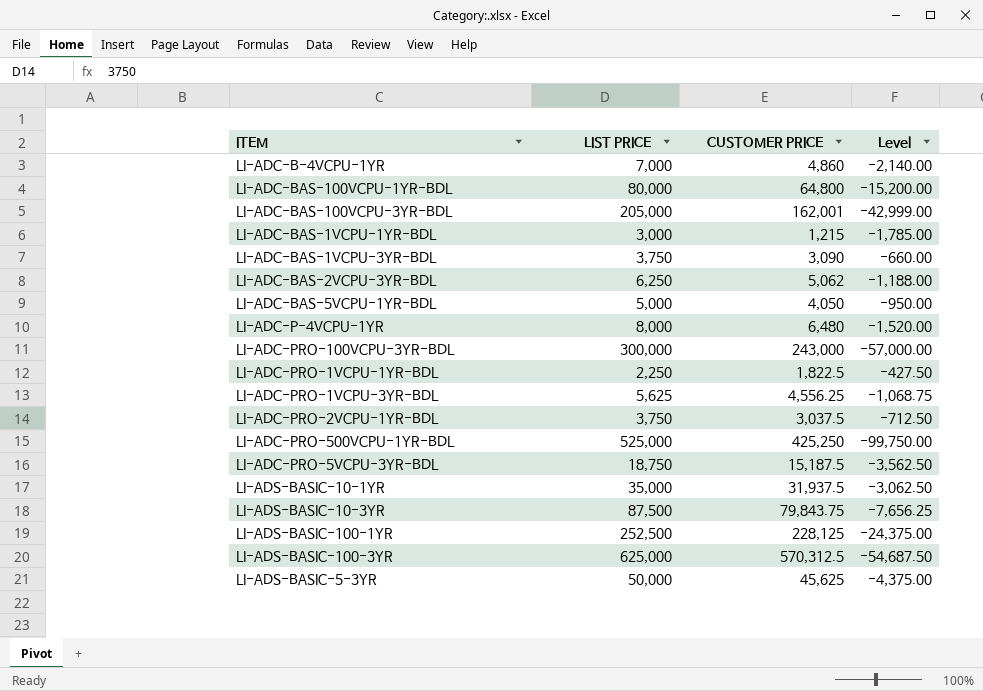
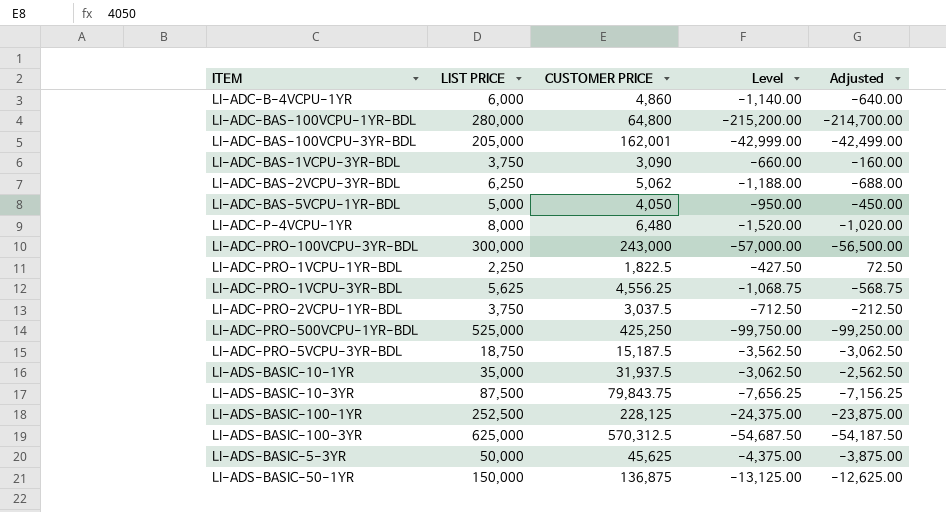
column Adjusted | formula: none -> [Level] + 500
row LI-ADC-BAS-1VCPU-1YR-BDL: 3,000 | 1,215 | -1,785.00 -> none
LI-ADC-B-4VCPU-1YR | LIST PRICE: 7,000 -> 6,000
LI-ADC-B-4VCPU-1YR | Level: -2,140.00 -> -1,140.00
LI-ADC-BAS-100VCPU-1YR-BDL | LIST PRICE: 80,000 -> 280,000
LI-ADC-BAS-100VCPU-1YR-BDL | Level: -15,200.00 -> -215,200.00
row LI-ADS-BASIC-50-1YR: none -> 150,000 | 136,875 | -13,125.00 | -12,625.00

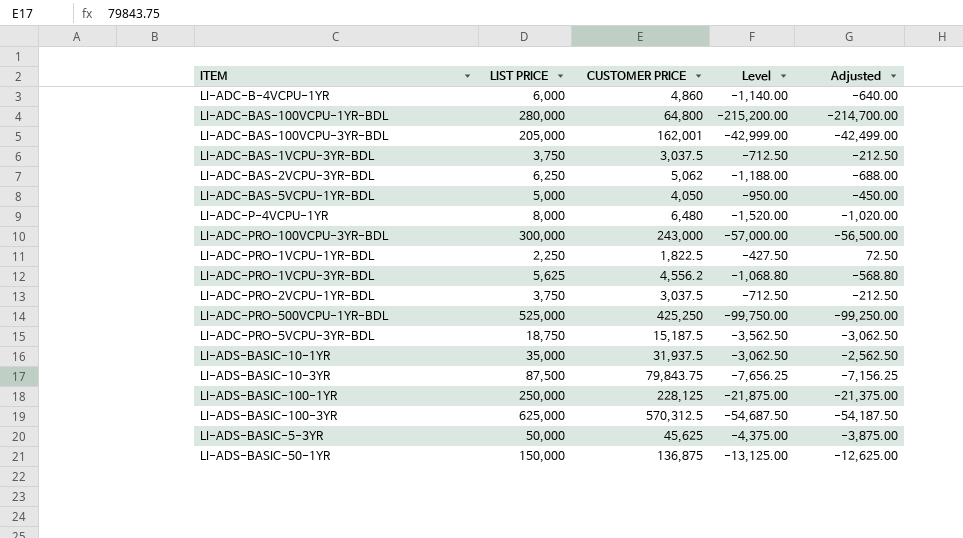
LI-ADC-BAS-1VCPU-3YR-BDL | CUSTOMER PRICE: 3,090 -> 3,037.5
LI-ADC-BAS-1VCPU-3YR-BDL | Level: -660.00 -> -712.50
LI-ADC-BAS-1VCPU-3YR-BDL | Adjusted: -160.00 -> -212.50
LI-ADC-PRO-1VCPU-3YR-BDL | CUSTOMER PRICE: 4,556.25 -> 4,556.2
LI-ADC-PRO-1VCPU-3YR-BDL | Level: -1,068.75 -> -1,068.80
LI-ADC-PRO-1VCPU-3YR-BDL | Adjusted: -568.75 -> -568.80
LI-ADS-BASIC-100-1YR | LIST PRICE: 252,500 -> 250,000
LI-ADS-BASIC-100-1YR | Level: -24,375.00 -> -21,875.00
LI-ADS-BASIC-100-1YR | Adjusted: -23,875.00 -> -21,375.00

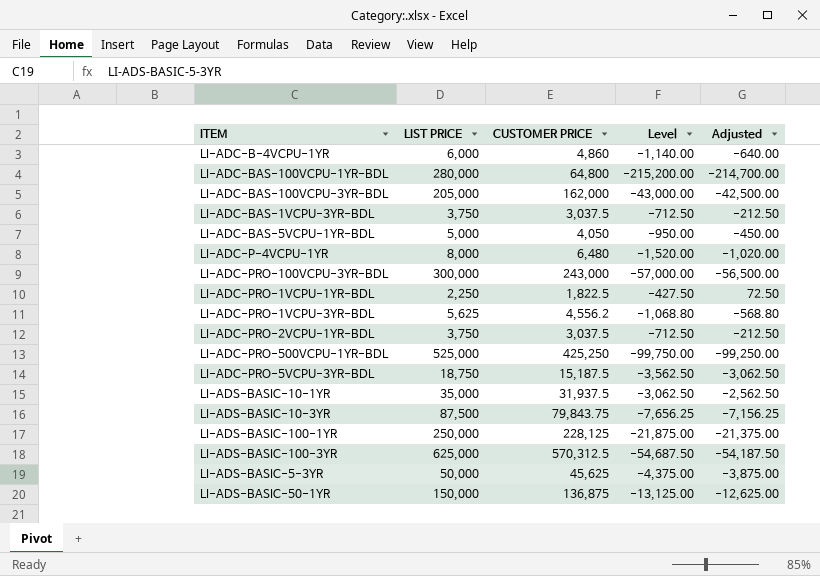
row LI-ADC-BAS-2VCPU-3YR-BDL: 6,250 | 5,062 | -1,188.00 | -688.00 -> none
LI-ADC-BAS-100VCPU-3YR-BDL | CUSTOMER PRICE: 162,001 -> 162,000
LI-ADC-BAS-100VCPU-3YR-BDL | Level: -42,999.00 -> -43,000.00
LI-ADC-BAS-100VCPU-3YR-BDL | Adjusted: -42,499.00 -> -42,500.00

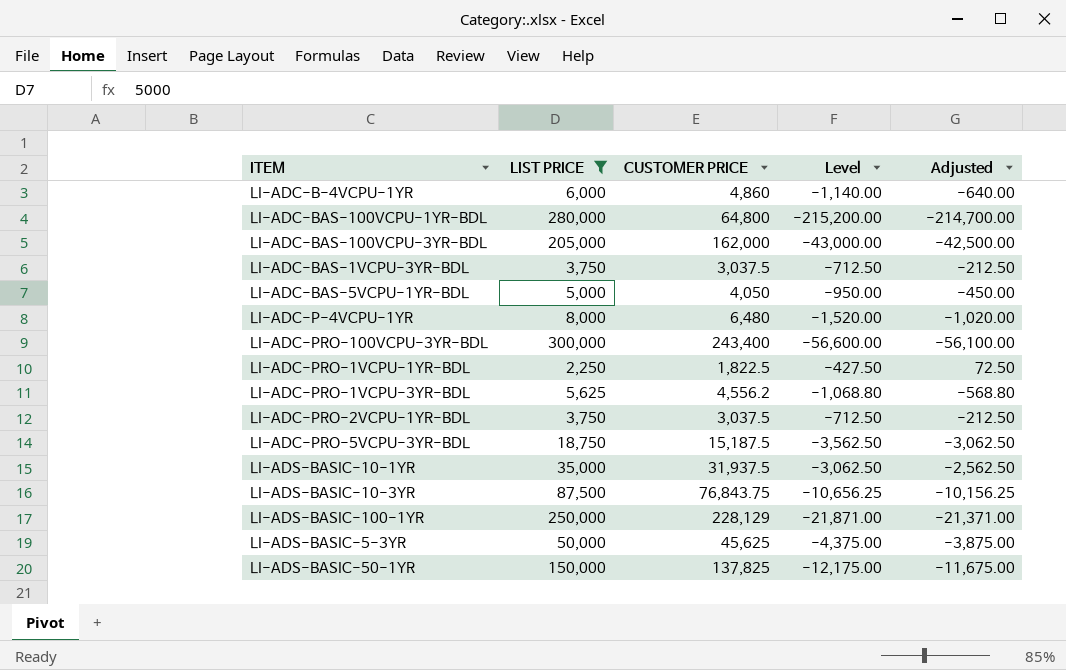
filter: none -> LIST PRICE <= 300,000
LI-ADC-PRO-100VCPU-3YR-BDL | CUSTOMER PRICE: 243,000 -> 243,400
LI-ADC-PRO-100VCPU-3YR-BDL | Level: -57,000.00 -> -56,600.00
LI-ADC-PRO-100VCPU-3YR-BDL | Adjusted: -56,500.00 -> -56,100.00
LI-ADS-BASIC-10-3YR | CUSTOMER PRICE: 79,843.75 -> 76,843.75
LI-ADS-BASIC-10-3YR | Level: -7,656.25 -> -10,656.25
LI-ADS-BASIC-10-3YR | Adjusted: -7,156.25 -> -10,156.25
LI-ADS-BASIC-100-1YR | CUSTOMER PRICE: 228,125 -> 228,129
LI-ADS-BASIC-100-1YR | Level: -21,875.00 -> -21,871.00
LI-ADS-BASIC-100-1YR | Adjusted: -21,375.00 -> -21,371.00
LI-ADS-BASIC-50-1YR | CUSTOMER PRICE: 136,875 -> 137,825
LI-ADS-BASIC-50-1YR | Level: -13,125.00 -> -12,175.00
LI-ADS-BASIC-50-1YR | Adjusted: -12,625.00 -> -11,675.00

